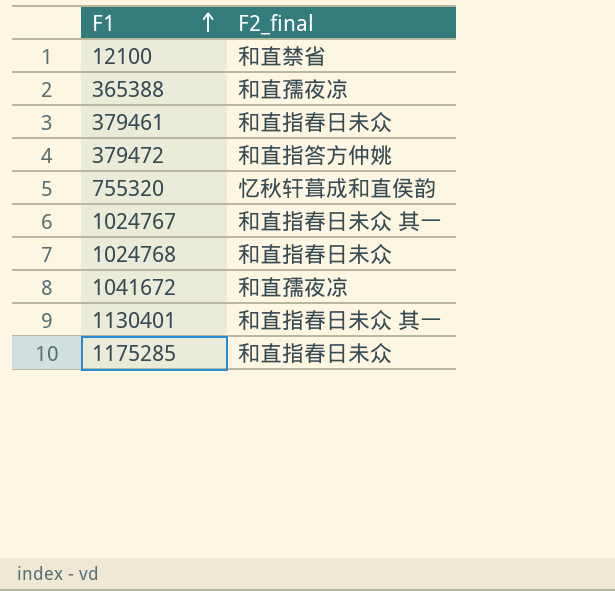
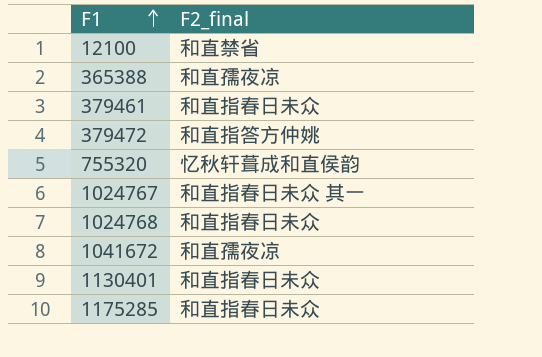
1130401 | F2_final: 和直指春日未众 其一 -> 和直指春日未众

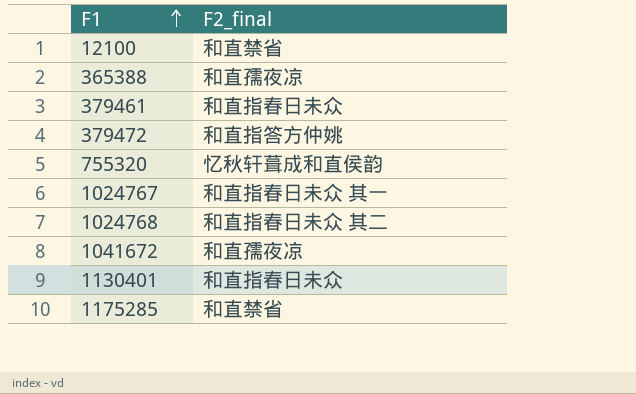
1024768 | F2_final: 和直指春日未众 -> 和直指春日未众 其二
1175285 | F2_final: 和直指春日未众 -> 和直禁省

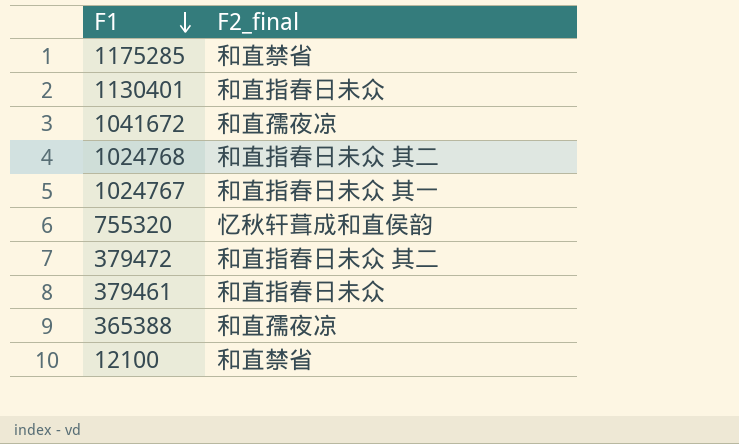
row order: F1 ascending -> F1 descending
379472 | F2_final: 和直指答方仲姚 -> 和直指春日未众 其二

